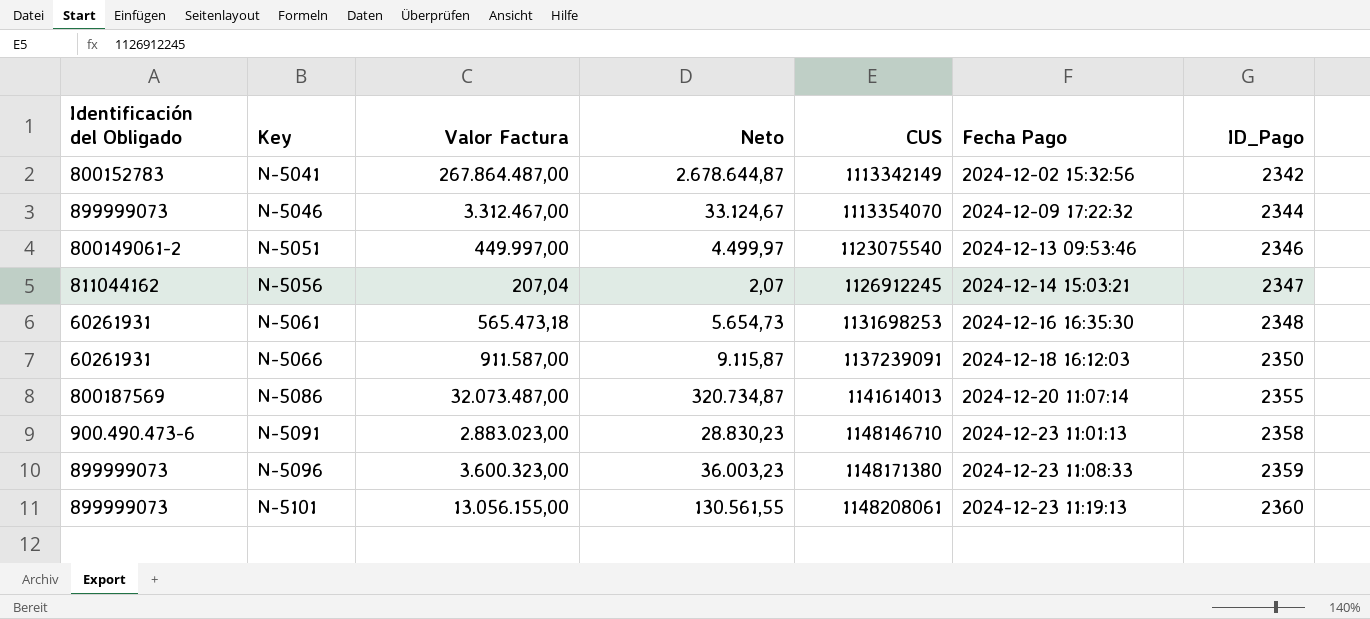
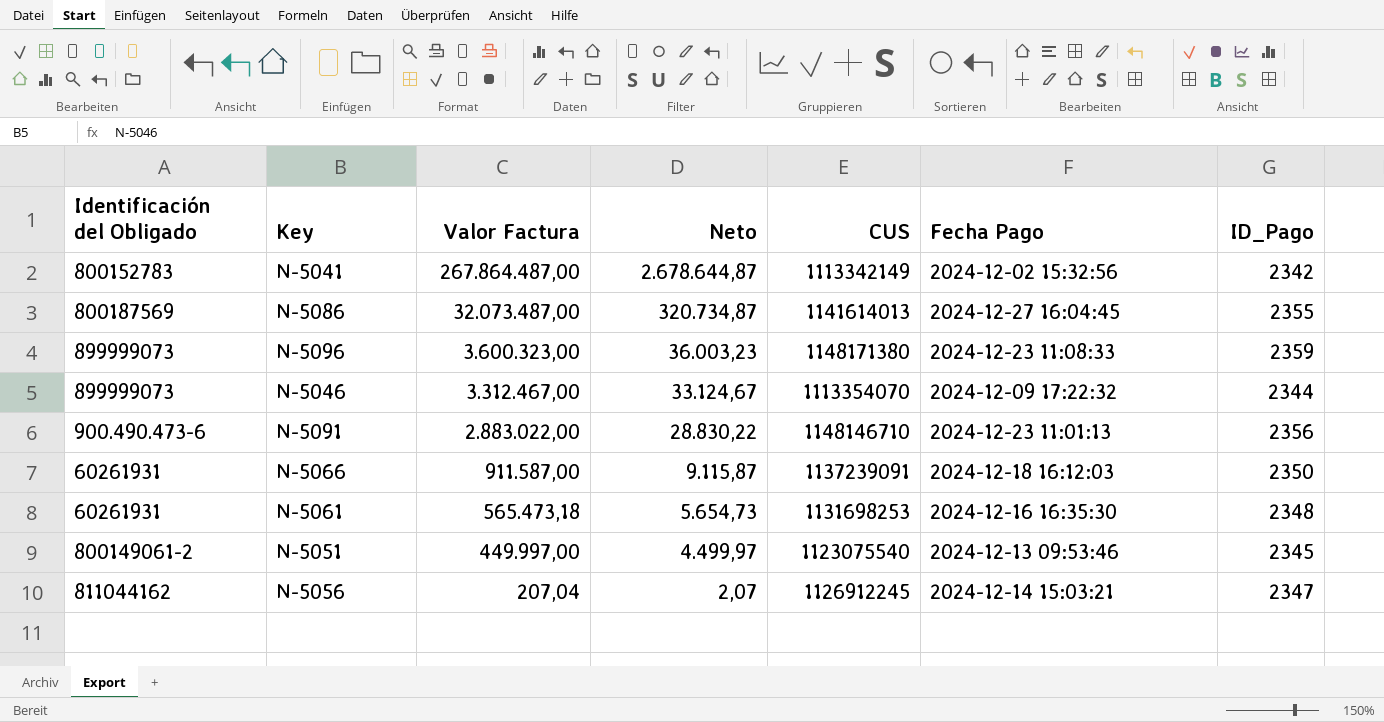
row order: Key ascending -> Valor Factura descending
row N-5101: 899999073 | 13.056.155,00 | 130.561,55 | 1148208061 | 2024-12-23 11:19:13 | 2360 -> none
N-5086 | Fecha Pago: 2024-12-20 11:07:14 -> 2024-12-27 16:04:45
N-5091 | Valor Factura: 2.883.023,00 -> 2.883.022,00
N-5091 | Neto: 28.830,23 -> 28.830,22
N-5091 | ID_Pago: 2358 -> 2356
N-5051 | ID_Pago: 2346 -> 2345

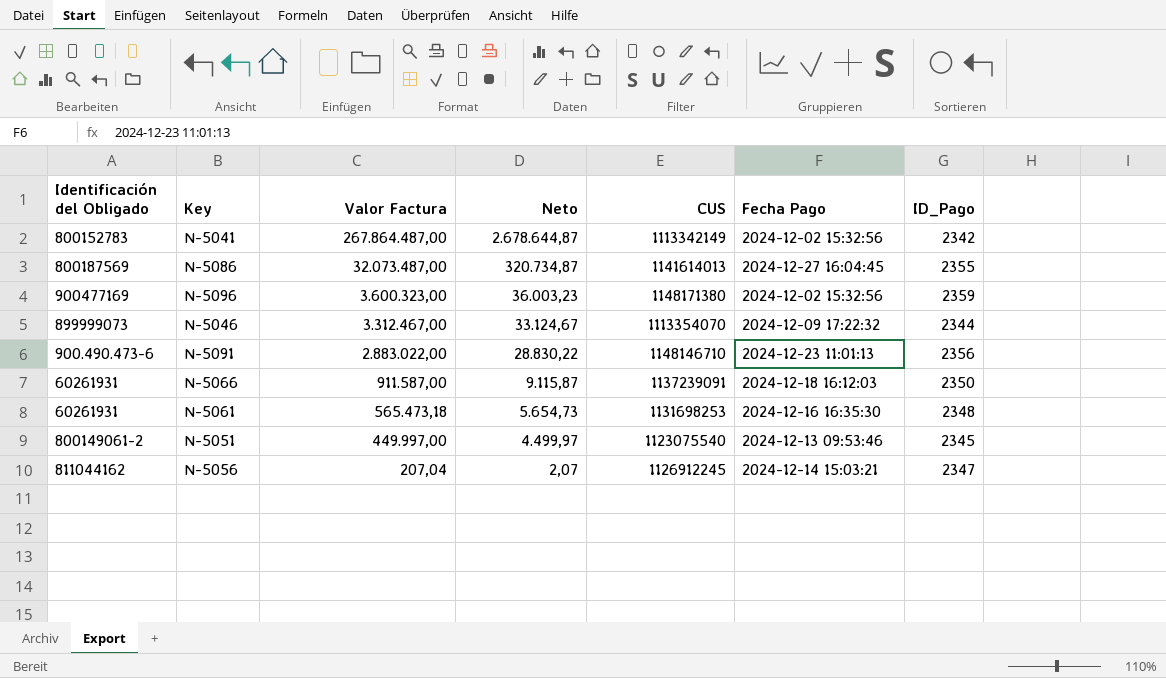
N-5096 | Identificación del Obligado: 899999073 -> 900477169
N-5096 | Fecha Pago: 2024-12-23 11:08:33 -> 2024-12-02 15:32:56

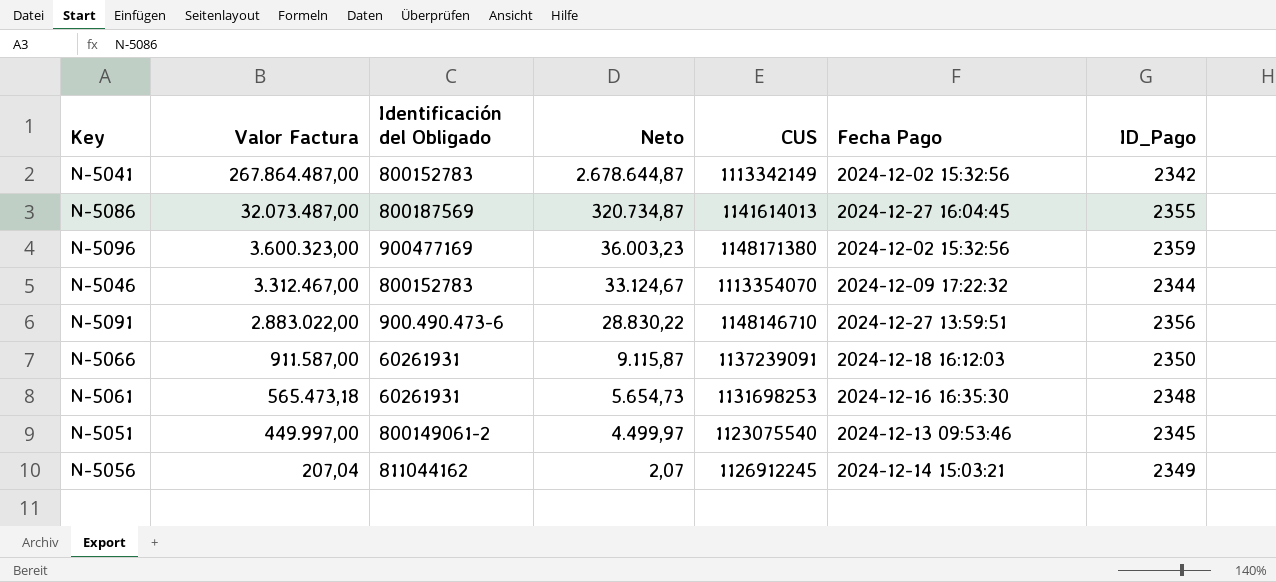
column Identificación del Obligado | position: 1 -> 3
N-5046 | Identificación del Obligado: 899999073 -> 800152783
N-5091 | Fecha Pago: 2024-12-23 11:01:13 -> 2024-12-27 13:59:51
N-5056 | ID_Pago: 2347 -> 2349

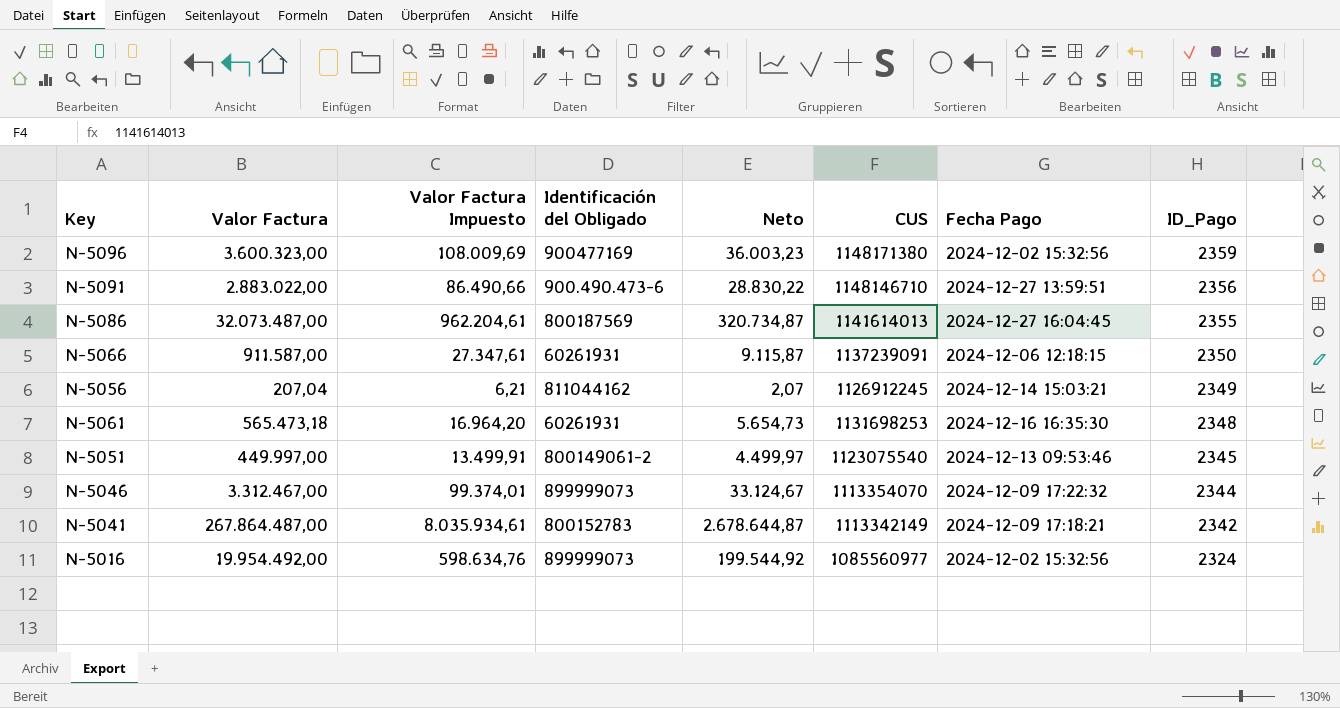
row order: Valor Factura descending -> ID_Pago descending
column Valor Factura Impuesto | formula: none -> [Valor Factura] * 0,03
N-5066 | Fecha Pago: 2024-12-18 16:12:03 -> 2024-12-06 12:18:15
N-5046 | Identificación del Obligado: 800152783 -> 899999073
N-5041 | Fecha Pago: 2024-12-02 15:32:56 -> 2024-12-09 17:18:21
row N-5016: none -> 19.954.492,00 | 598.634,76 | 899999073 | 199.544,92 | 1085560977 | 2024-12-02 15:32:56 | 2324

